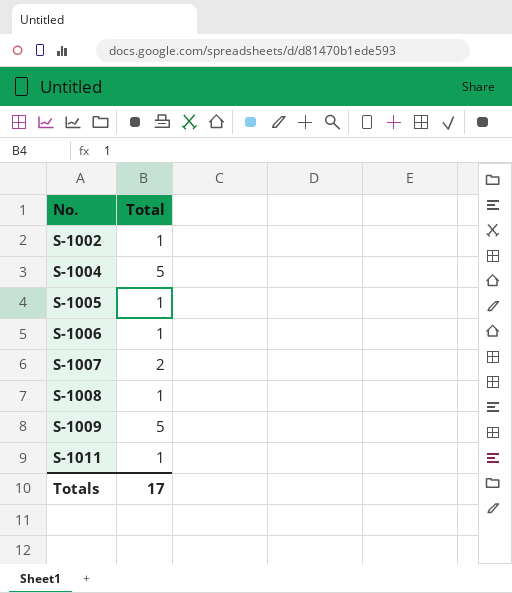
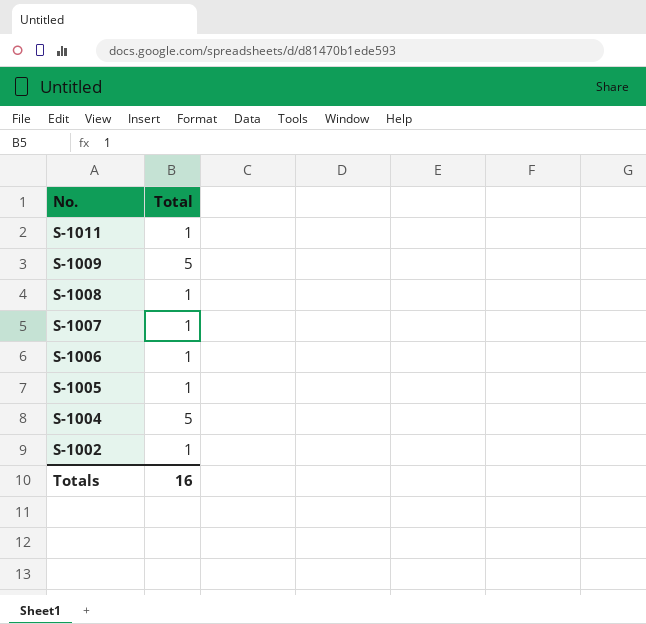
row order: No. ascending -> No. descending
S-1007 | Total: 2 -> 1
Totals | Total: 17 -> 16

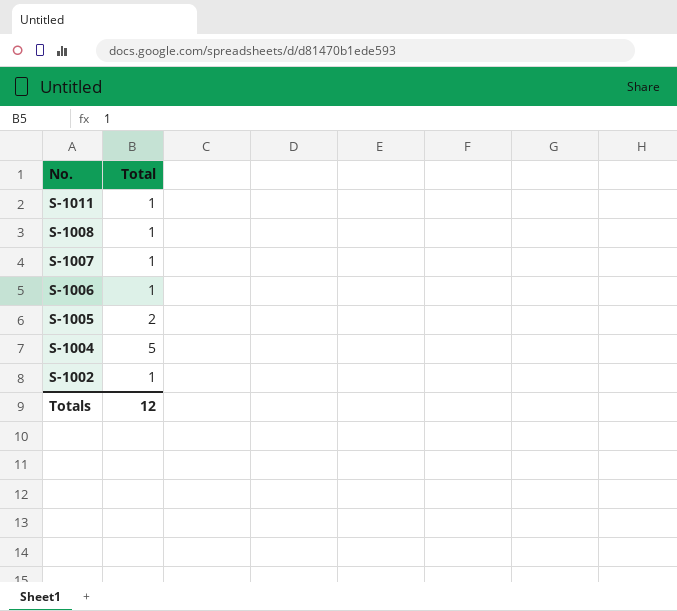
row S-1009: 5 -> none
S-1005 | Total: 1 -> 2
Totals | Total: 16 -> 12

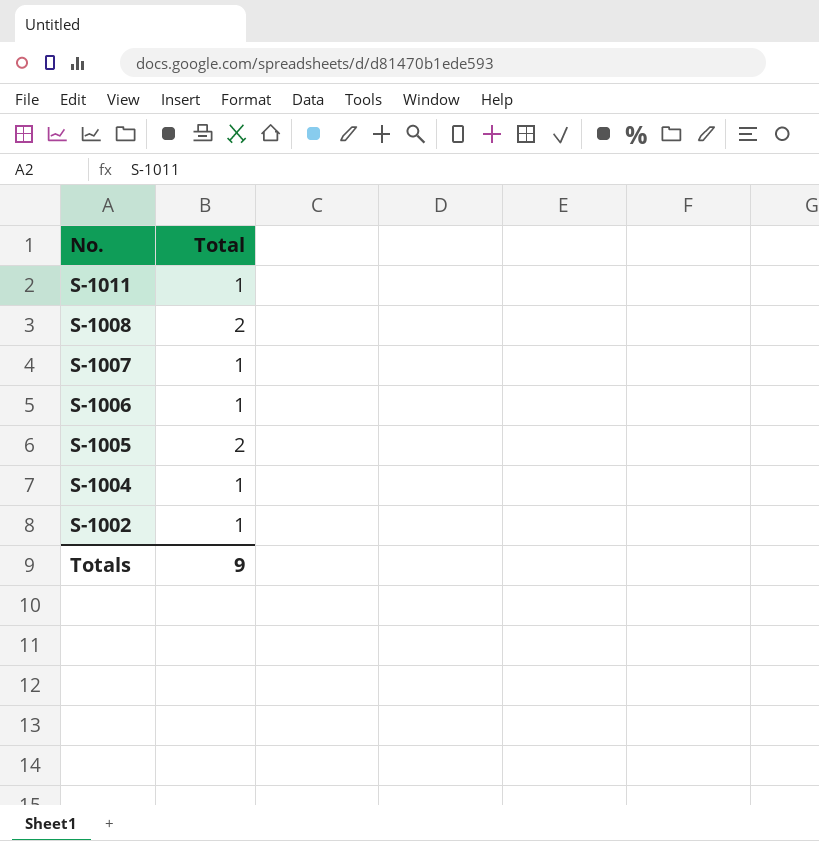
S-1008 | Total: 1 -> 2
S-1004 | Total: 5 -> 1
Totals | Total: 12 -> 9

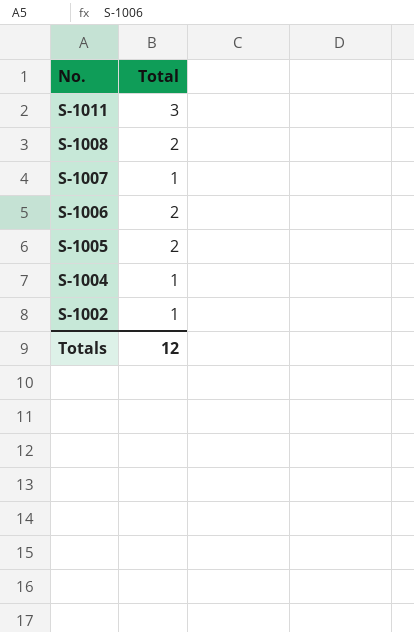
S-1011 | Total: 1 -> 3
S-1006 | Total: 1 -> 2
Totals | Total: 9 -> 12

